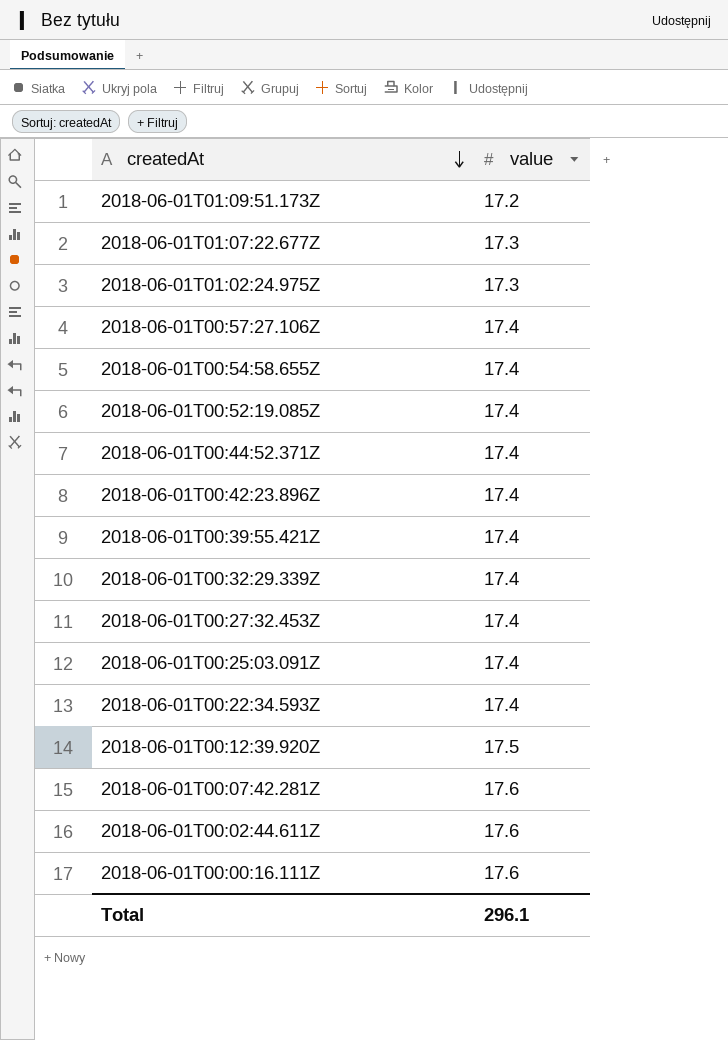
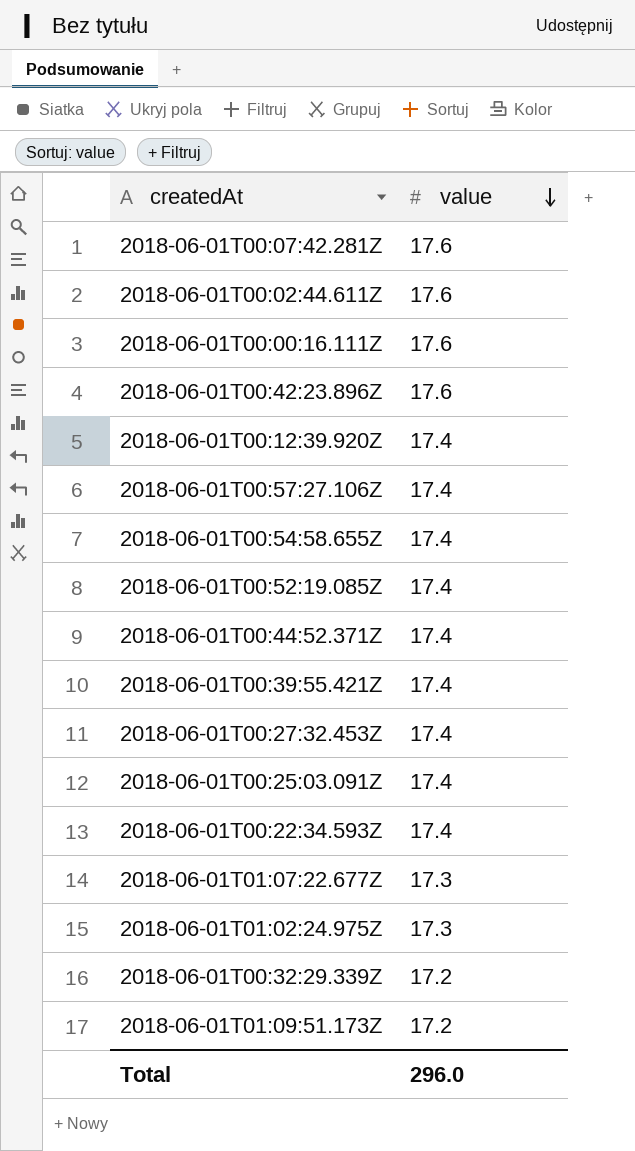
row order: createdAt descending -> value descending
2018-06-01T00:42:23.896Z | value: 17.4 -> 17.6
2018-06-01T00:12:39.920Z | value: 17.5 -> 17.4
2018-06-01T00:32:29.339Z | value: 17.4 -> 17.2
Total | value: 296.1 -> 296.0

